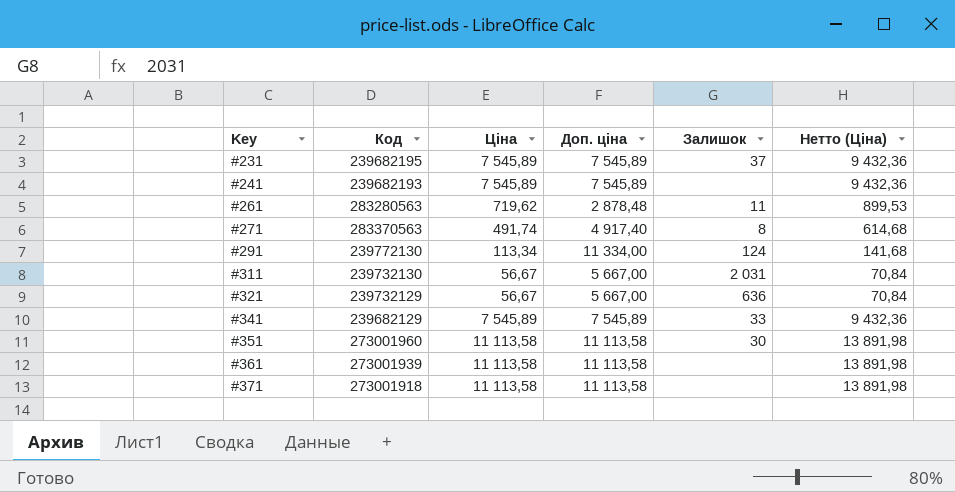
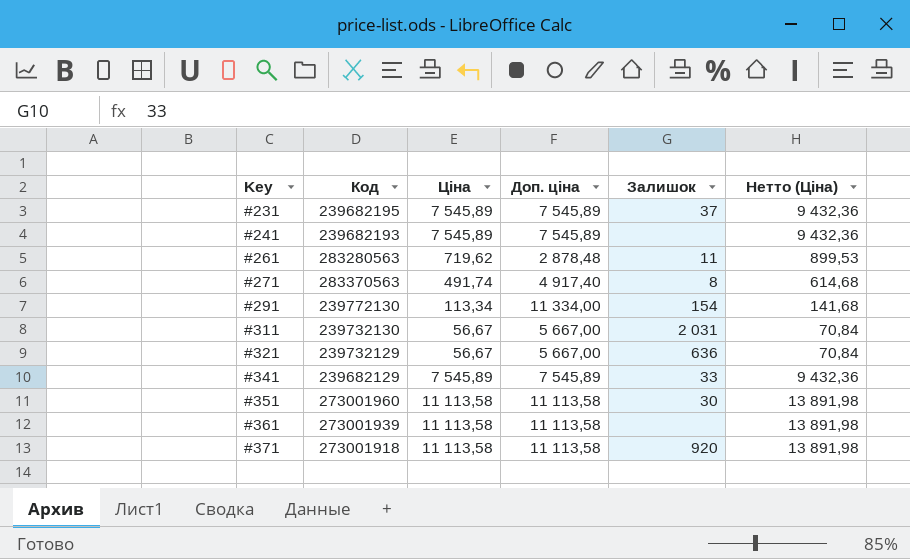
#291 | Залишок: 124 -> 154
#371 | Залишок: none -> 920

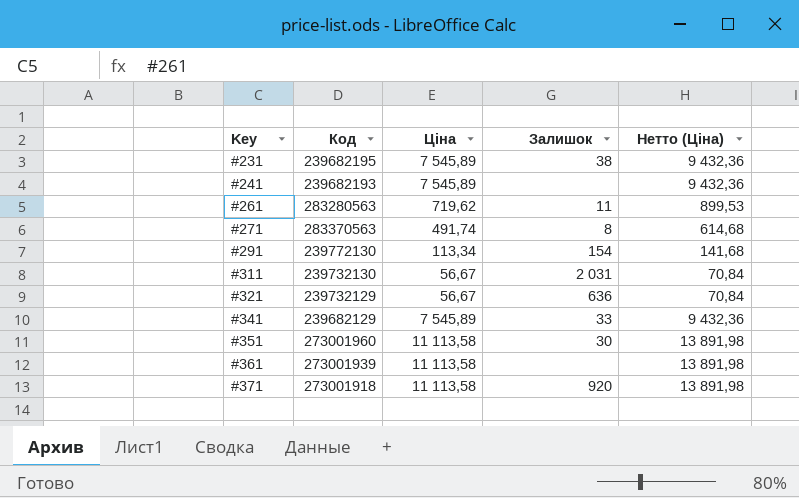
column Доп. ціна | position: 4 -> none
#231 | Залишок: 37 -> 38

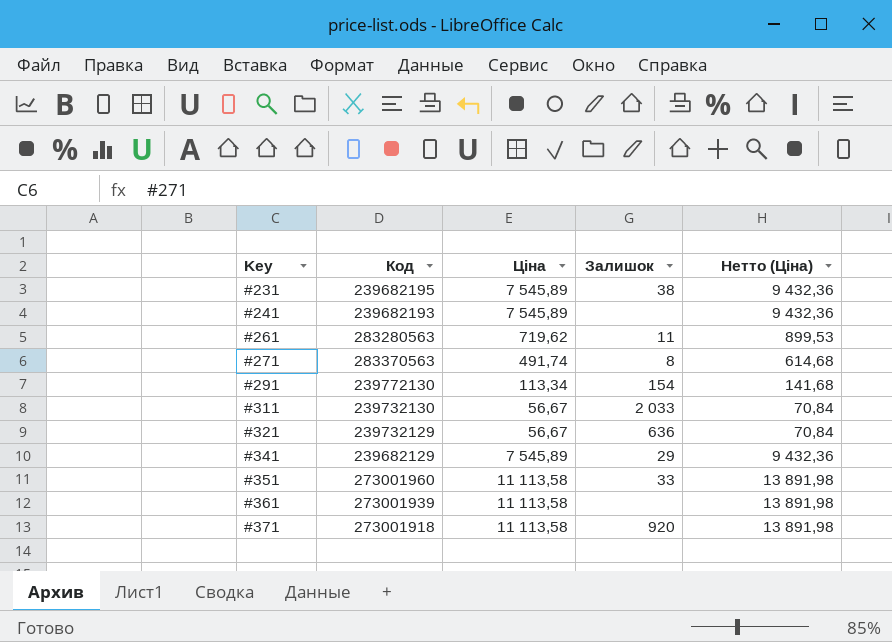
#311 | Залишок: 2 031 -> 2 033
#341 | Залишок: 33 -> 29
#351 | Залишок: 30 -> 33

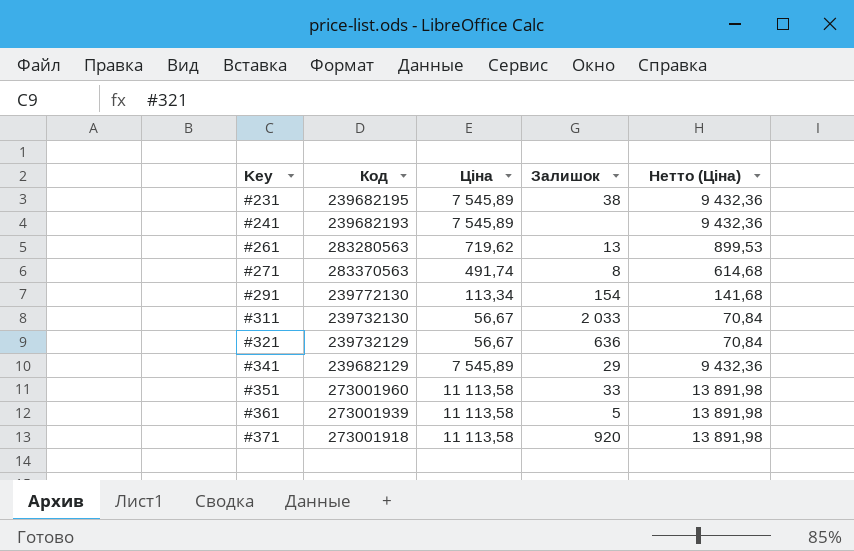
#261 | Залишок: 11 -> 13
#361 | Залишок: none -> 5

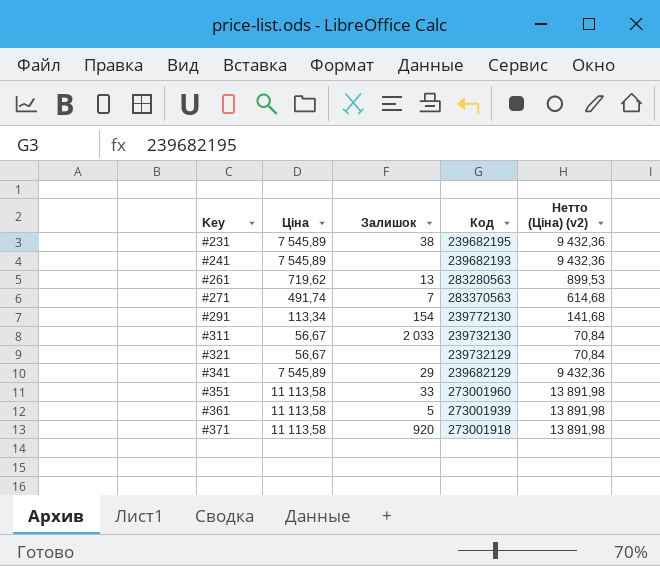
column Код | position: 2 -> 4
column name: Нетто (Ціна) -> Нетто (Ціна) (v2)
#271 | Залишок: 8 -> 7
#321 | Залишок: 636 -> none

